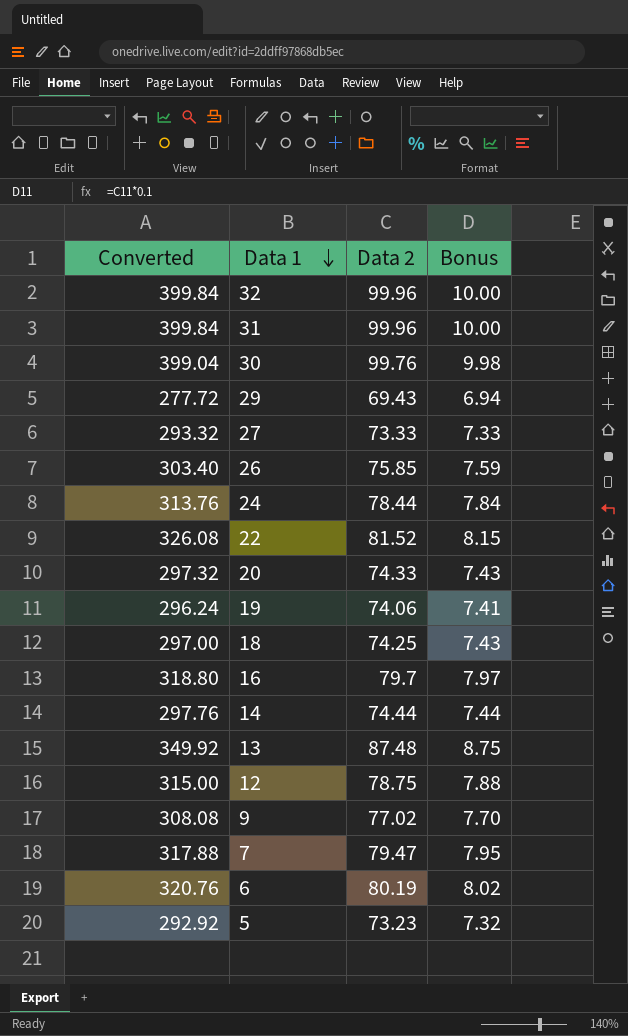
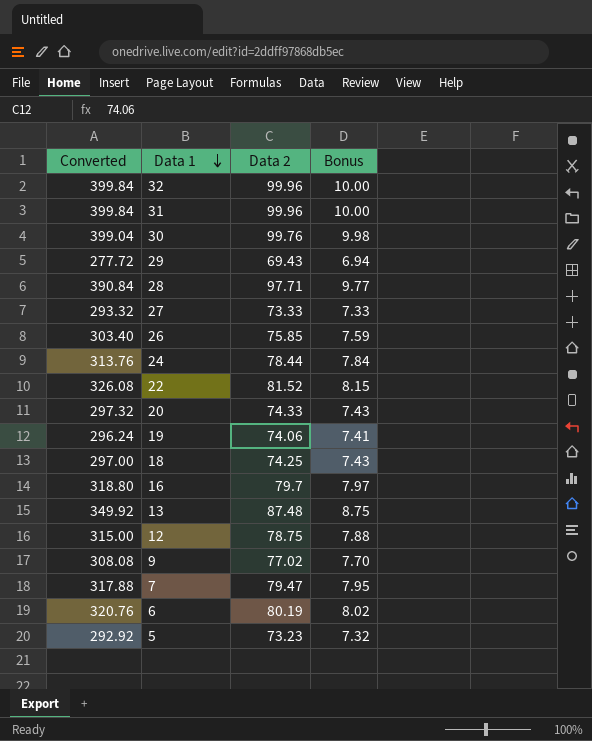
row 14: 297.76 | 74.44 | 7.44 -> none
row 28: none -> 390.84 | 97.71 | 9.77

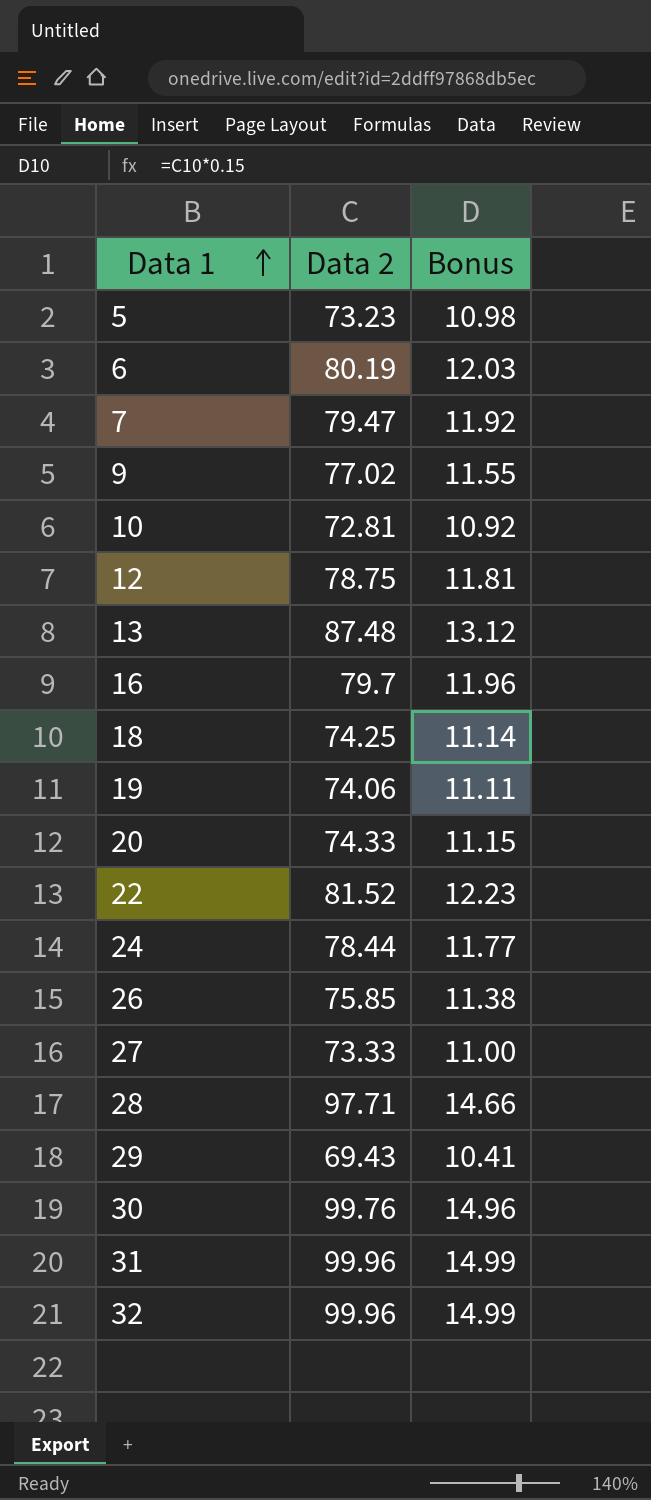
row order: Data 1 descending -> Data 1 ascending
column Converted | formula: [Data 2] * 4 -> none
column Bonus | formula: [Data 2] * 0.1 -> [Data 2] * 0.15
row 10: none -> 72.81 | 10.92

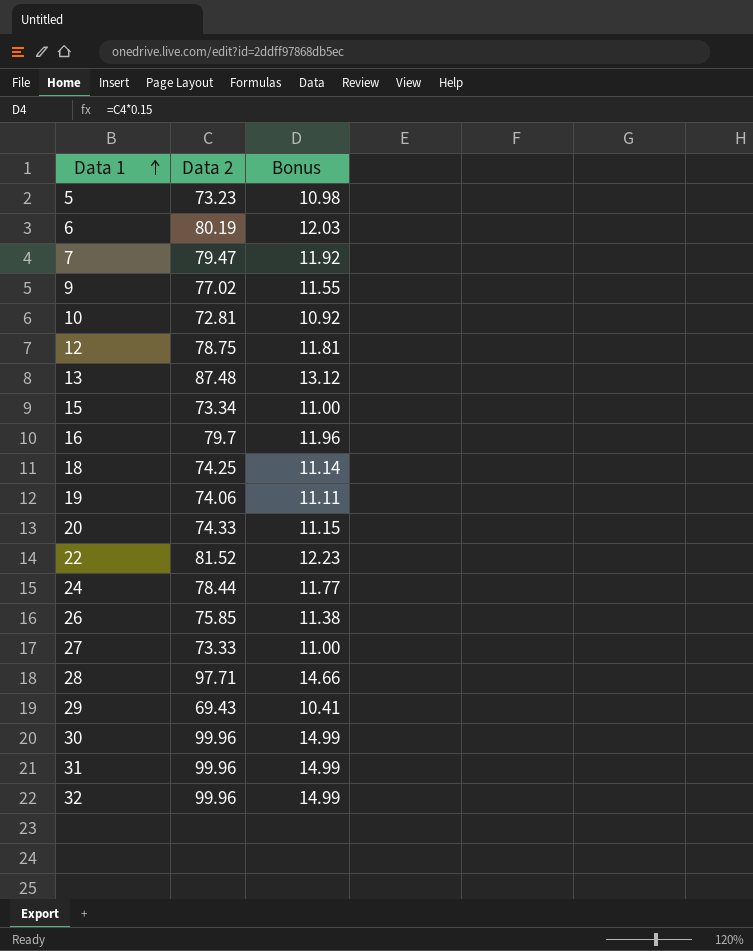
row 15: none -> 73.34 | 11.00
30 | Data 2: 99.76 -> 99.96
30 | Bonus: 14.96 -> 14.99

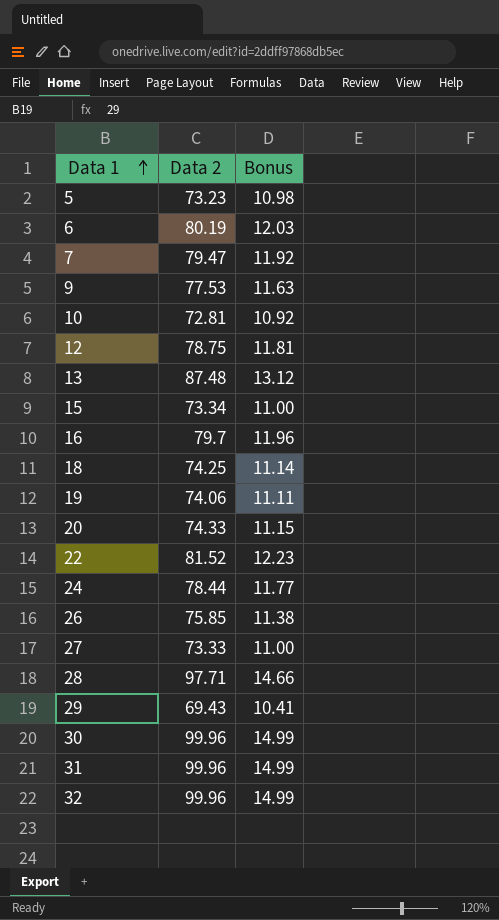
9 | Data 2: 77.02 -> 77.53
9 | Bonus: 11.55 -> 11.63

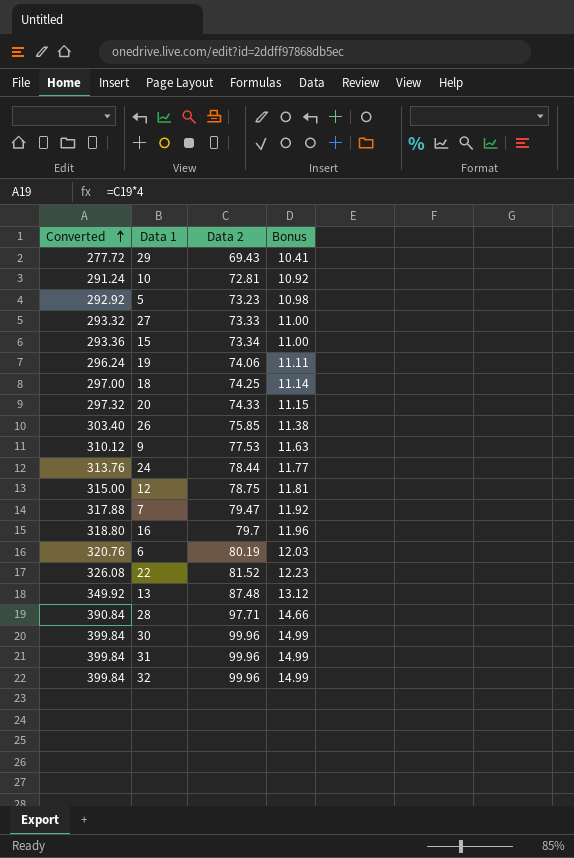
row order: Data 1 ascending -> Converted ascending
column Converted | formula: none -> [Data 2] * 4

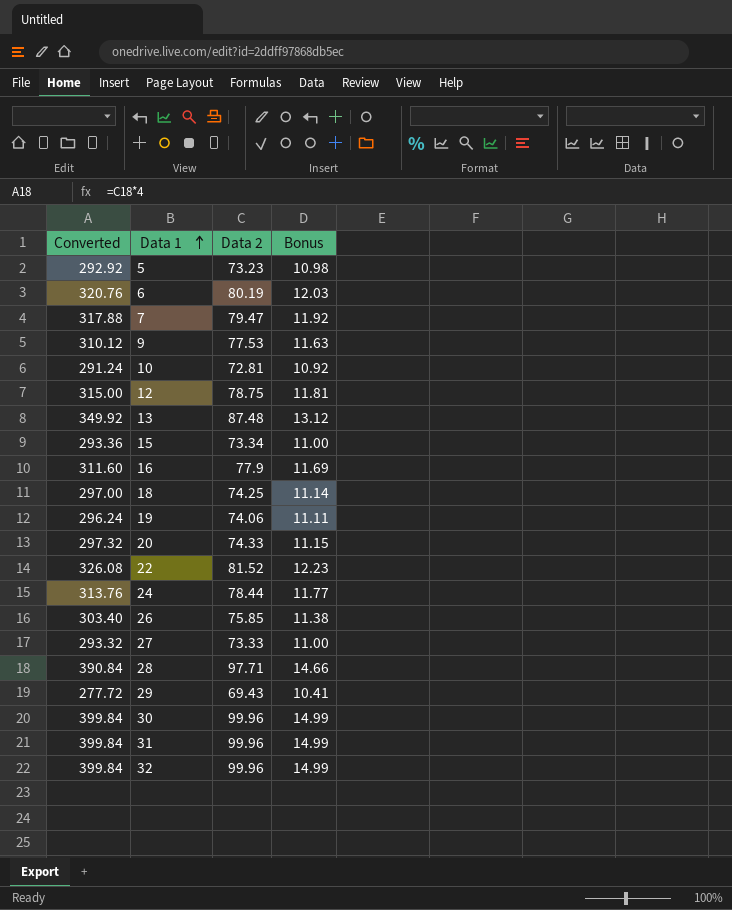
row order: Converted ascending -> Data 1 ascending
16 | Converted: 318.80 -> 311.60
16 | Data 2: 79.7 -> 77.9
16 | Bonus: 11.96 -> 11.69

